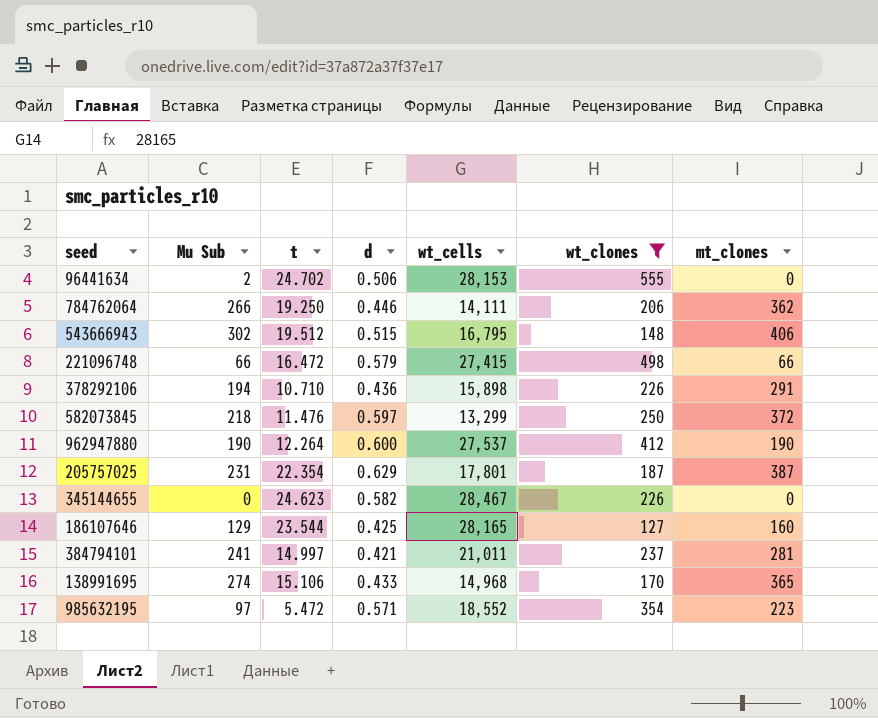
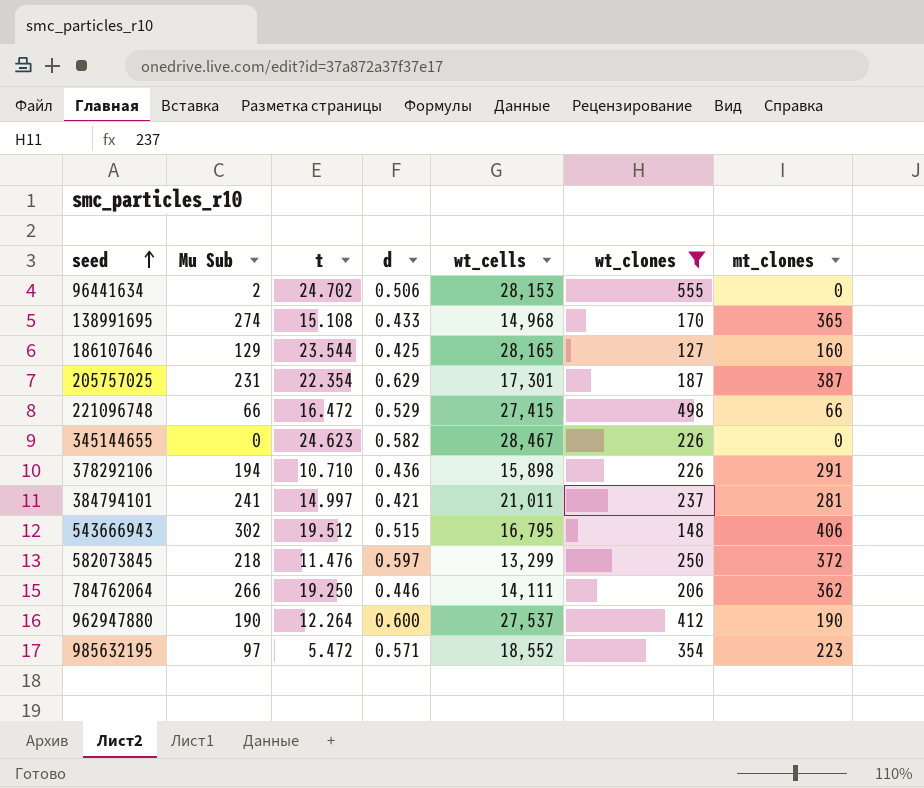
row order: none -> seed ascending
138991695 | t: 15.106 -> 15.108
205757025 | wt_cells: 17,801 -> 17,301
221096748 | d: 0.579 -> 0.529

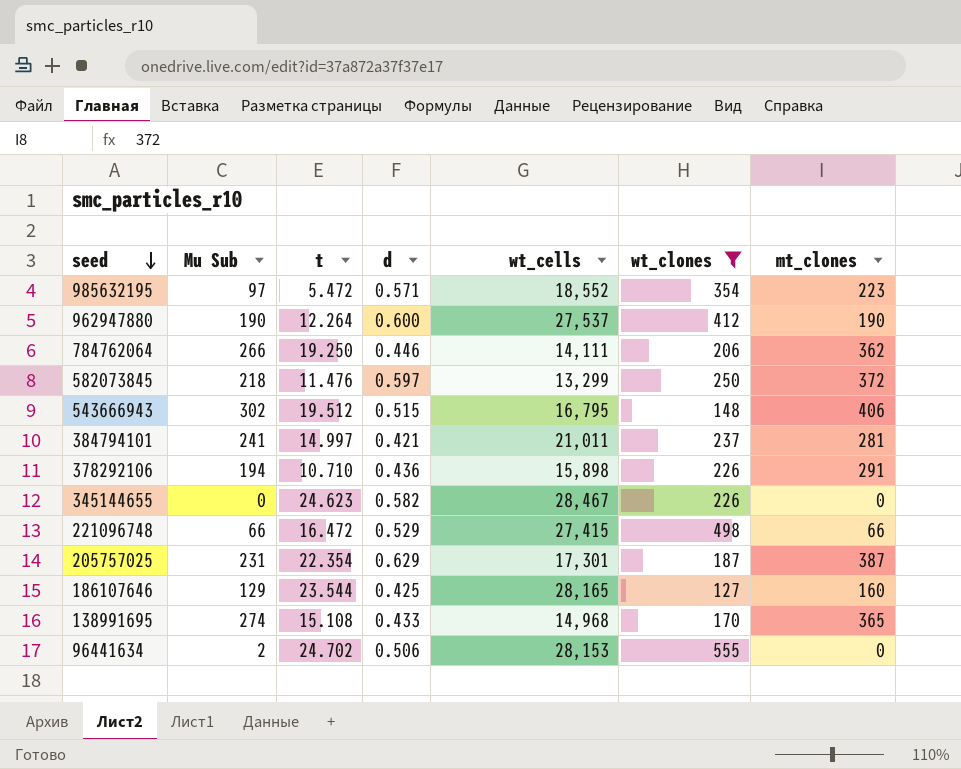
row order: seed ascending -> seed descending

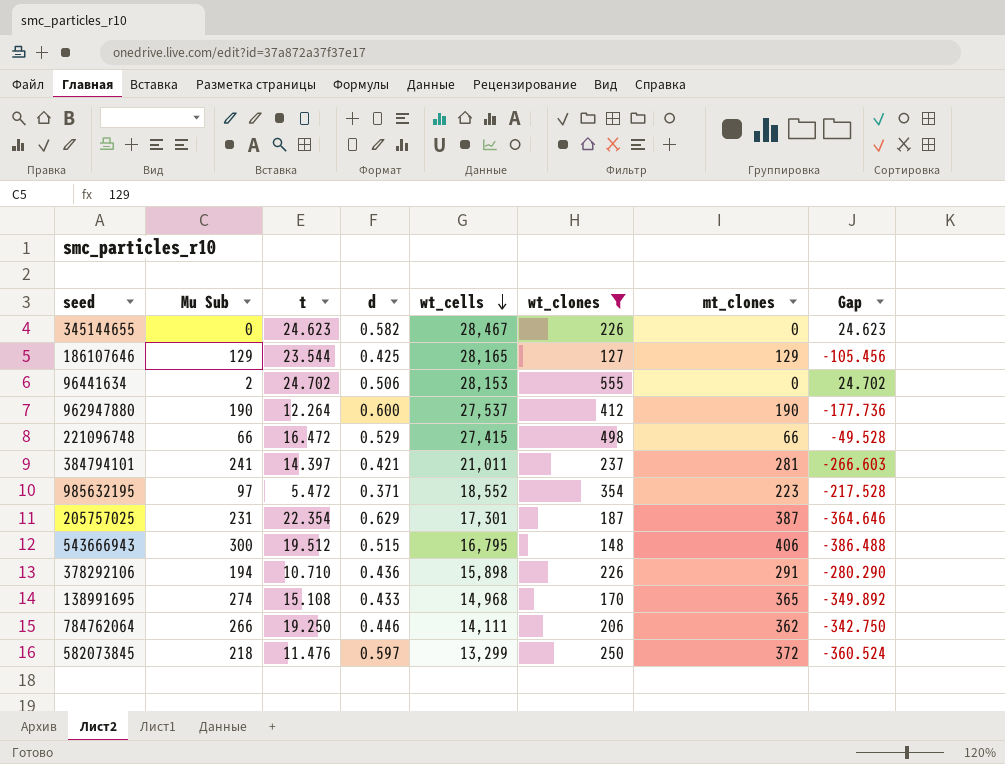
row order: seed descending -> wt_cells descending
column Gap | formula: none -> [t] - [mt_clones]
186107646 | mt_clones: 160 -> 129
384794101 | t: 14.997 -> 14.397
985632195 | d: 0.571 -> 0.371
543666943 | Mu Sub: 302 -> 300

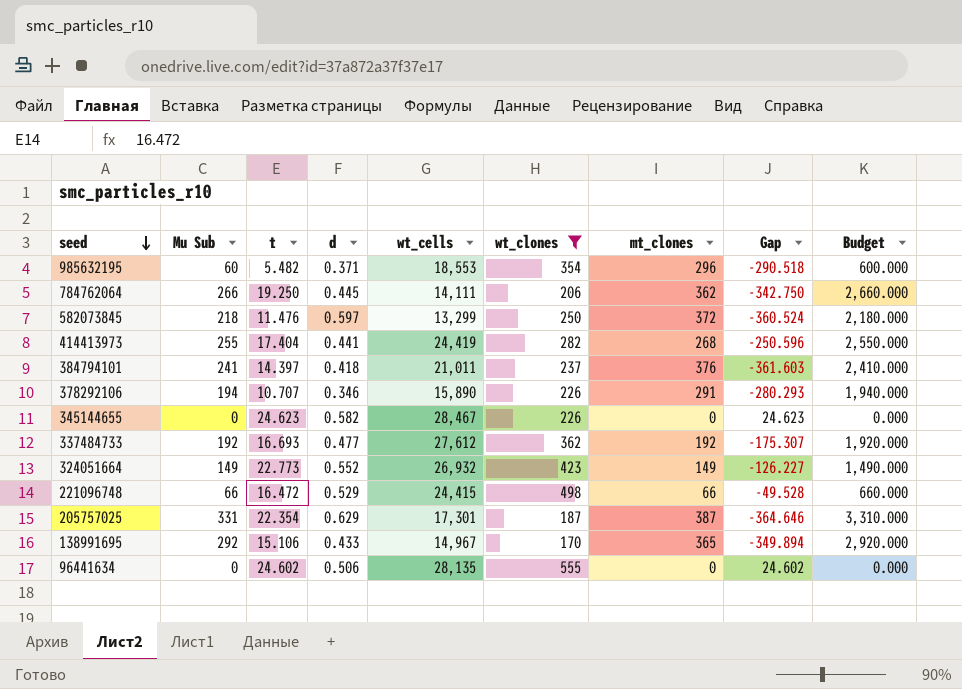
row order: wt_cells descending -> seed descending
column Budget | formula: none -> [Mu Sub] * 10
row 186107646: 129 | 23.544 | 0.425 | 28,165 | 127 | 129 | -105.456 -> none
row 962947880: 190 | 12.264 | 0.600 | 27,537 | 412 | 190 | -177.736 -> none
row 543666943: 300 | 19.512 | 0.515 | 16,795 | 148 | 406 | -386.488 -> none
985632195 | Mu Sub: 97 -> 60
985632195 | t: 5.472 -> 5.482
985632195 | wt_cells: 18,552 -> 18,553
985632195 | mt_clones: 223 -> 296
985632195 | Gap: -217.528 -> -290.518
784762064 | d: 0.446 -> 0.445
row 414413973: none -> 255 | 17.404 | 0.441 | 24,419 | 282 | 268 | -250.596 | 2,550.000
384794101 | d: 0.421 -> 0.418
384794101 | mt_clones: 281 -> 376
384794101 | Gap: -266.603 -> -361.603
378292106 | t: 10.710 -> 10.707
378292106 | d: 0.436 -> 0.346
378292106 | wt_cells: 15,898 -> 15,890
378292106 | Gap: -280.290 -> -280.293
row 337484733: none -> 192 | 16.693 | 0.477 | 27,612 | 362 | 192 | -175.307 | 1,920.000
row 324051664: none -> 149 | 22.773 | 0.552 | 26,932 | 423 | 149 | -126.227 | 1,490.000
221096748 | wt_cells: 27,415 -> 24,415
205757025 | Mu Sub: 231 -> 331
138991695 | Mu Sub: 274 -> 292
138991695 | t: 15.108 -> 15.106
138991695 | wt_cells: 14,968 -> 14,967
138991695 | Gap: -349.892 -> -349.894
96441634 | Mu Sub: 2 -> 0
96441634 | t: 24.702 -> 24.602
96441634 | wt_cells: 28,153 -> 28,135
96441634 | Gap: 24.702 -> 24.602

